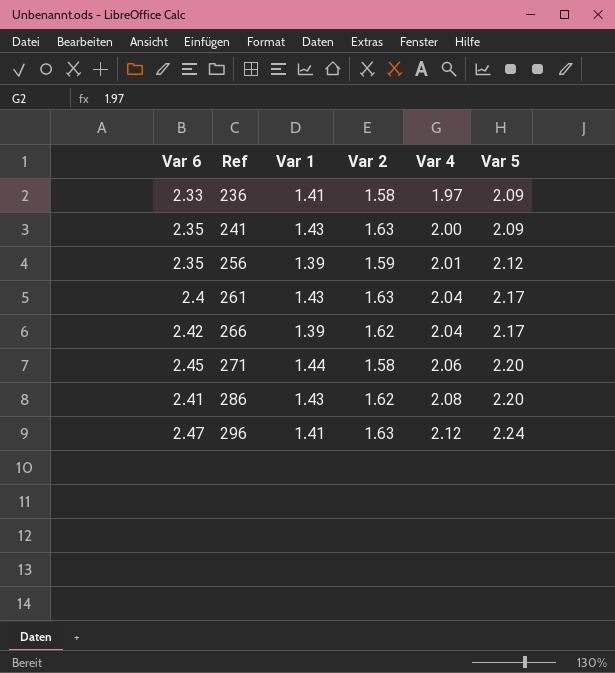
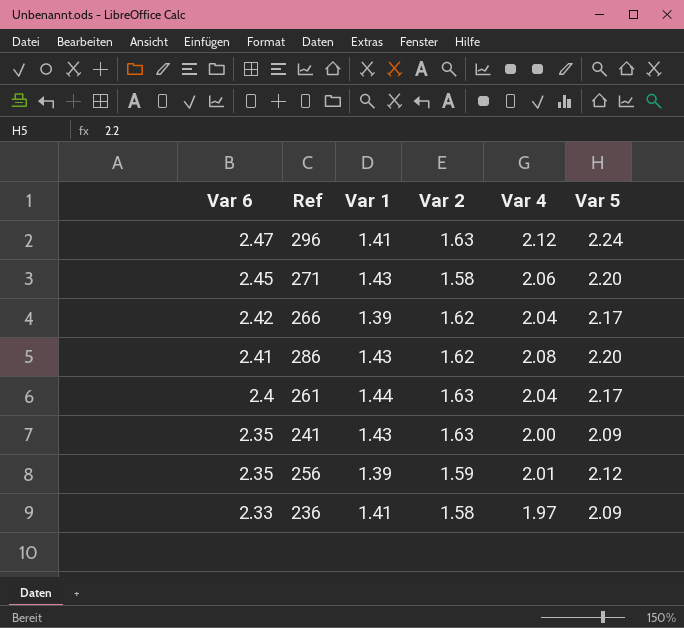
row order: Ref ascending -> Var 6 descending
271 | Var 1: 1.44 -> 1.43
261 | Var 1: 1.43 -> 1.44

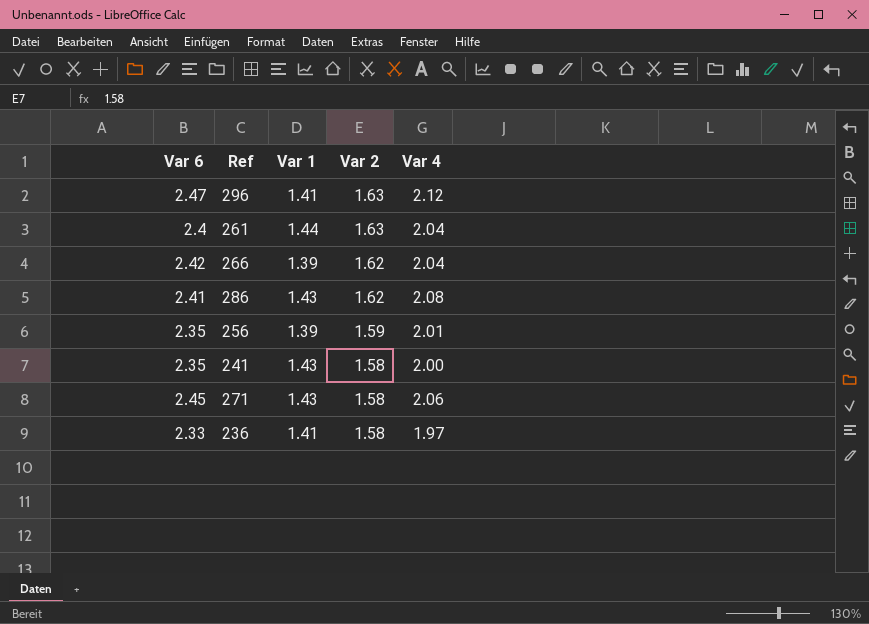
row order: Var 6 descending -> Var 2 descending
column Var 5 | position: 6 -> none
241 | Var 2: 1.63 -> 1.58

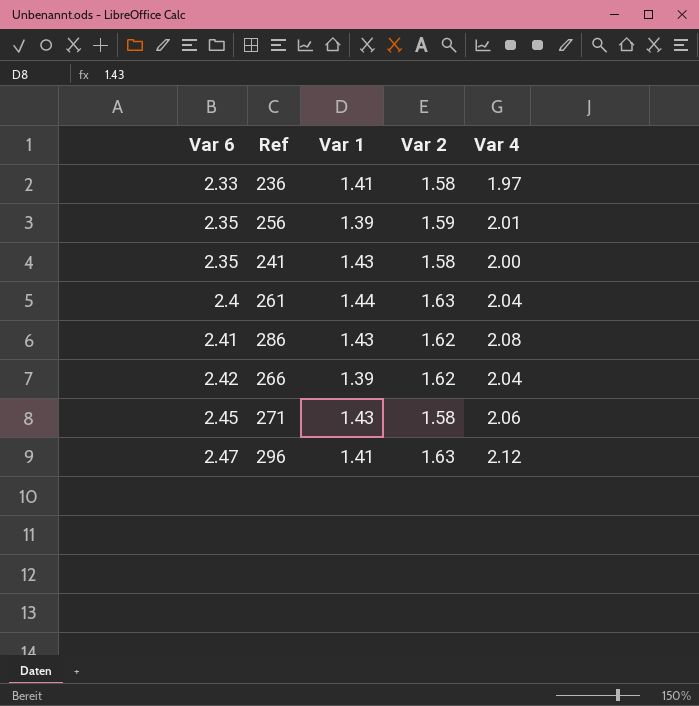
row order: Var 2 descending -> Var 6 ascending

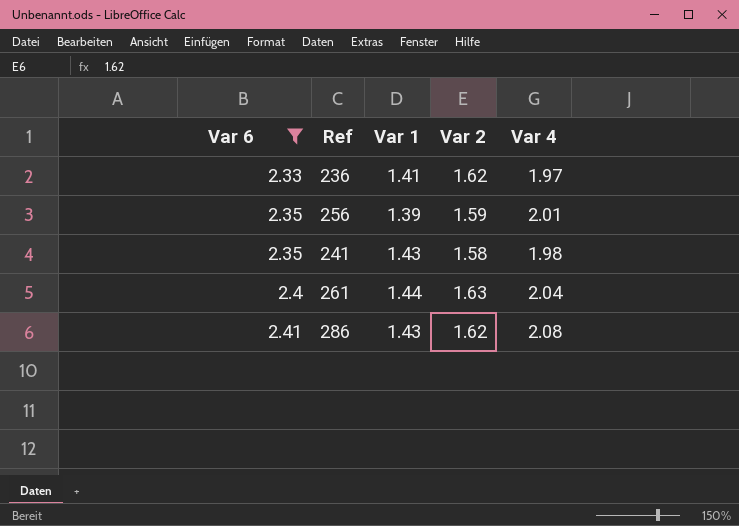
filter: none -> Var 6 <= 2.41
236 | Var 2: 1.58 -> 1.62
241 | Var 4: 2.00 -> 1.98

